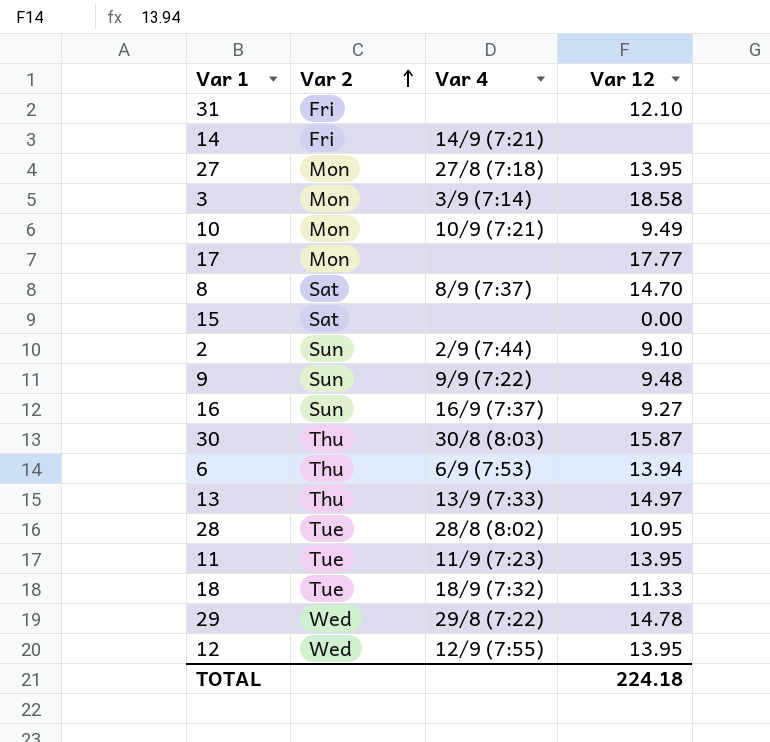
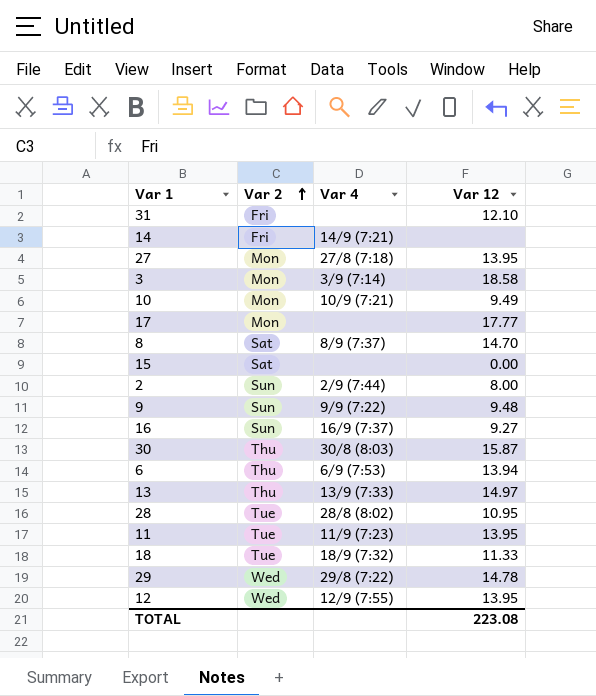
2 | Var 12: 9.10 -> 8.00
TOTAL | Var 12: 224.18 -> 223.08

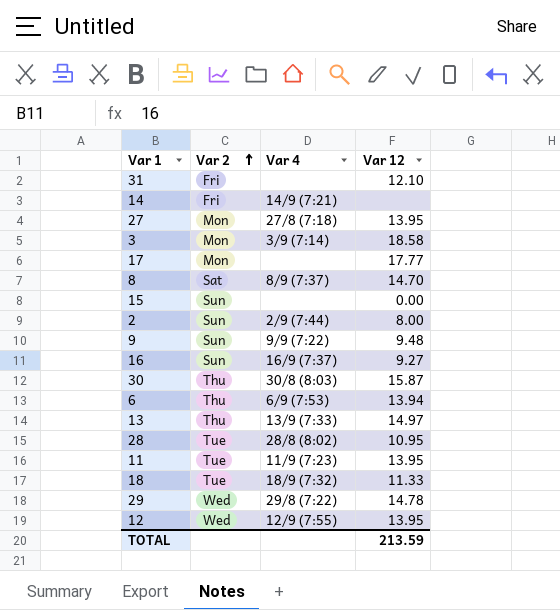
row 10: Mon | 10/9 (7:21) | 9.49 -> none
15 | Var 2: Sat -> Sun
TOTAL | Var 12: 223.08 -> 213.59

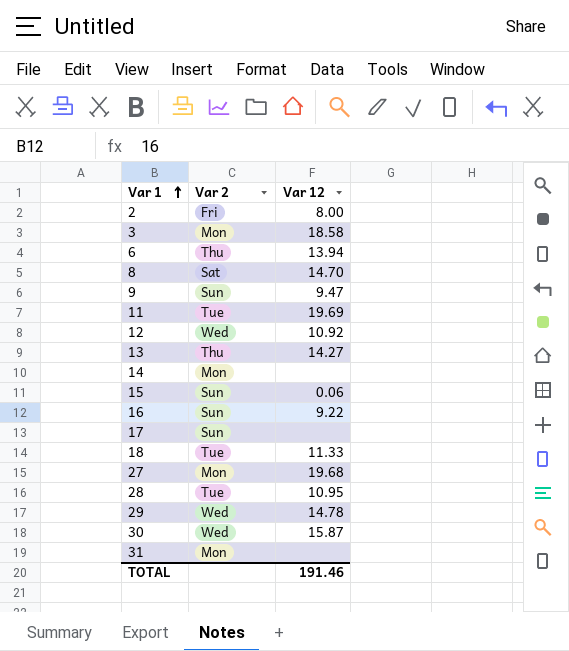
row order: Var 2 ascending -> Var 1 ascending
column Var 4 | position: 3 -> none
2 | Var 2: Sun -> Fri
9 | Var 12: 9.48 -> 9.47
11 | Var 12: 13.95 -> 19.69
12 | Var 12: 13.95 -> 10.92
13 | Var 12: 14.97 -> 14.27
14 | Var 2: Fri -> Mon
15 | Var 12: 0.00 -> 0.06
16 | Var 12: 9.27 -> 9.22
17 | Var 2: Mon -> Sun
17 | Var 12: 17.77 -> none
27 | Var 12: 13.95 -> 19.68
30 | Var 2: Thu -> Wed
31 | Var 2: Fri -> Mon
31 | Var 12: 12.10 -> none
TOTAL | Var 12: 213.59 -> 191.46

